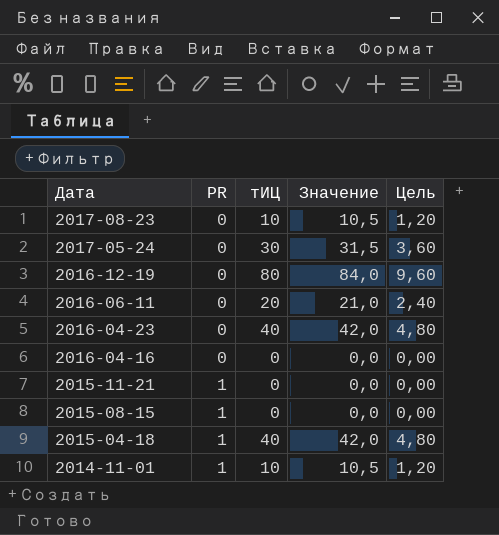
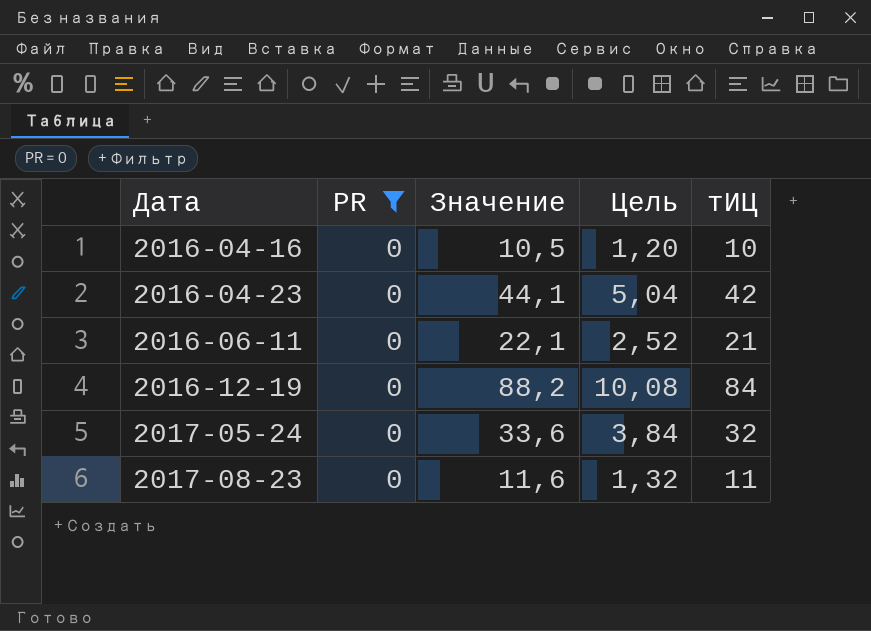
filter: none -> PR = 0
row order: Дата descending -> Дата ascending
column тИЦ | position: 3 -> 5
2016-04-16 | Значение: 0,0 -> 10,5
2016-04-16 | Цель: 0,00 -> 1,20
2016-04-16 | тИЦ: 0 -> 10
2016-04-23 | Значение: 42,0 -> 44,1
2016-04-23 | Цель: 4,80 -> 5,04
2016-04-23 | тИЦ: 40 -> 42
2016-06-11 | Значение: 21,0 -> 22,1
2016-06-11 | Цель: 2,40 -> 2,52
2016-06-11 | тИЦ: 20 -> 21
2016-12-19 | Значение: 84,0 -> 88,2
2016-12-19 | Цель: 9,60 -> 10,08
2016-12-19 | тИЦ: 80 -> 84
2017-05-24 | Значение: 31,5 -> 33,6
2017-05-24 | Цель: 3,60 -> 3,84
2017-05-24 | тИЦ: 30 -> 32
2017-08-23 | Значение: 10,5 -> 11,6
2017-08-23 | Цель: 1,20 -> 1,32
2017-08-23 | тИЦ: 10 -> 11

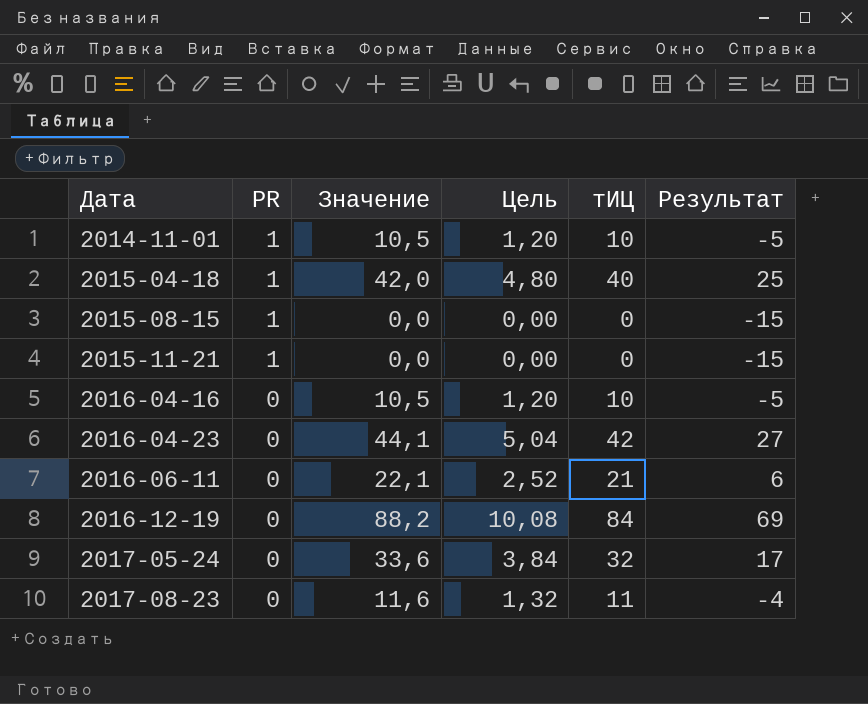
filter: PR = 0 -> none
column Результат | formula: none -> [тИЦ] - 15

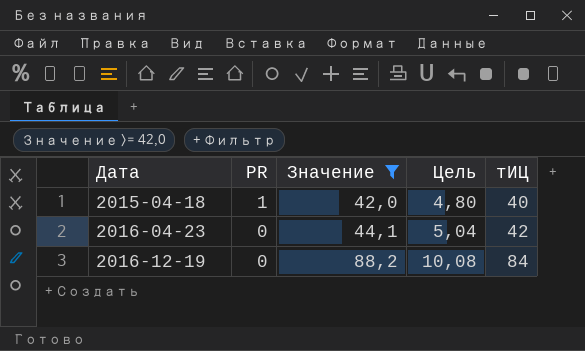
filter: none -> Значение >= 42,0
column Результат | formula: [тИЦ] - 15 -> none

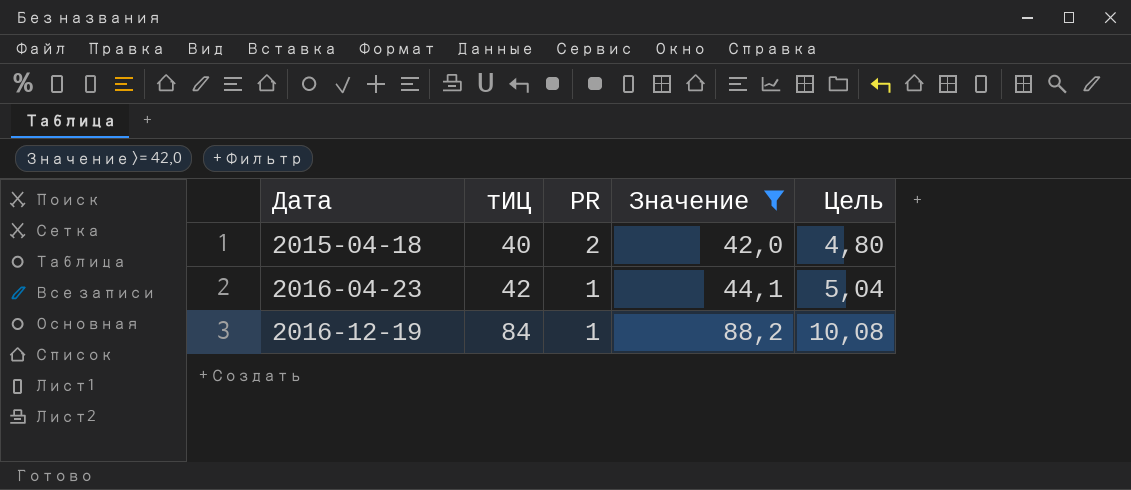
column тИЦ | position: 5 -> 2
2015-04-18 | PR: 1 -> 2
2016-04-23 | PR: 0 -> 1
2016-12-19 | PR: 0 -> 1

